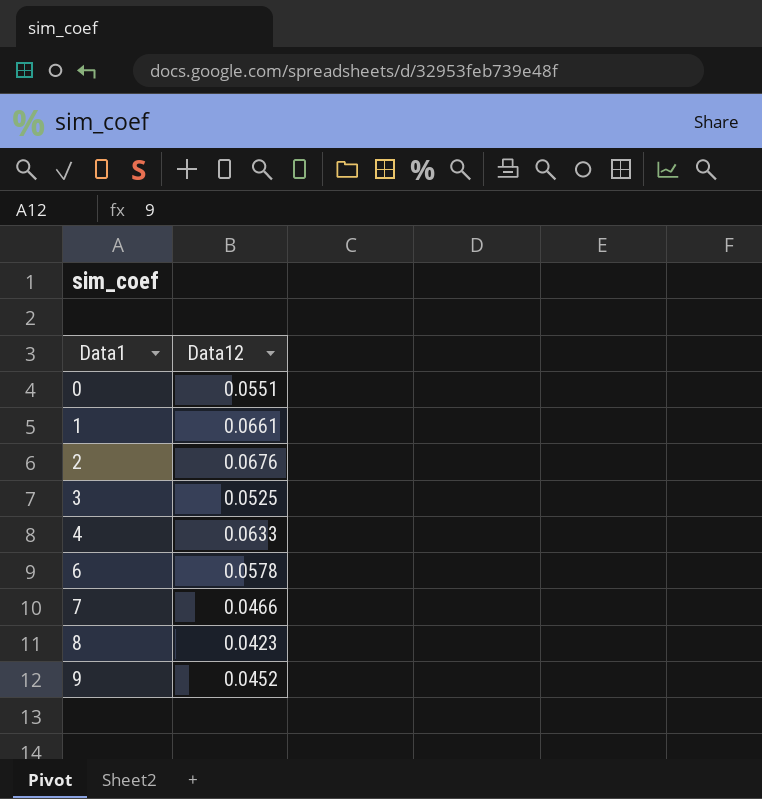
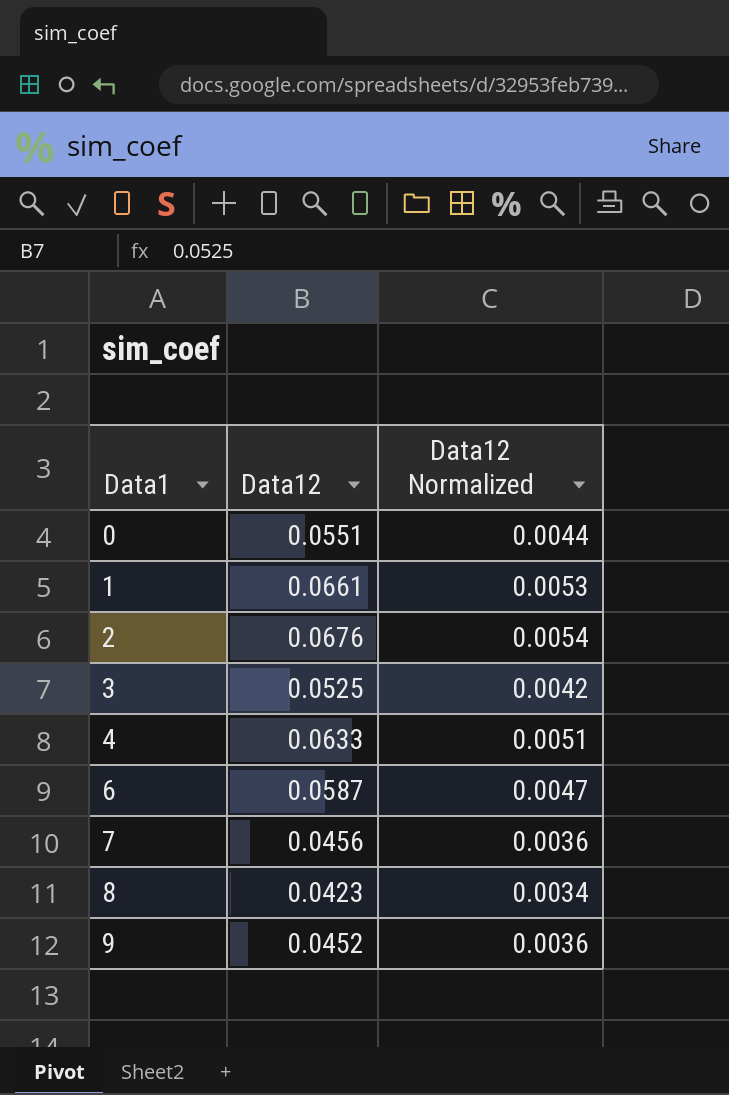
column Data12 Normalized | formula: none -> [Data12] * 0.08
6 | Data12: 0.0578 -> 0.0587
7 | Data12: 0.0466 -> 0.0456

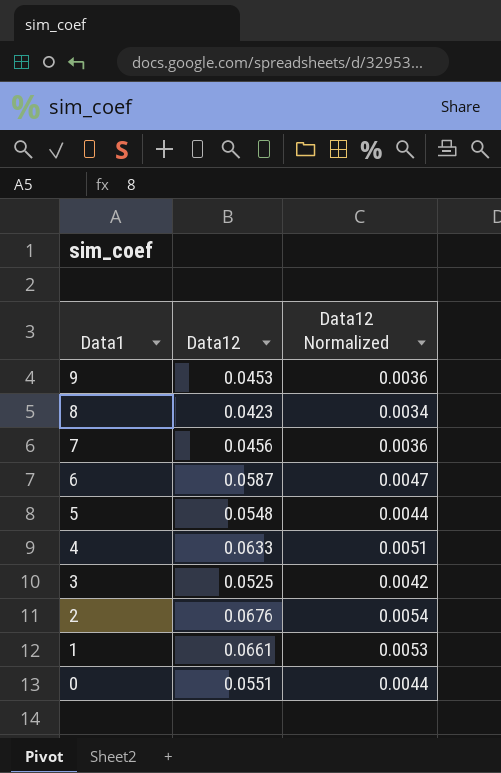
row order: Data1 ascending -> Data1 descending
9 | Data12: 0.0452 -> 0.0453
row 5: none -> 0.0548 | 0.0044

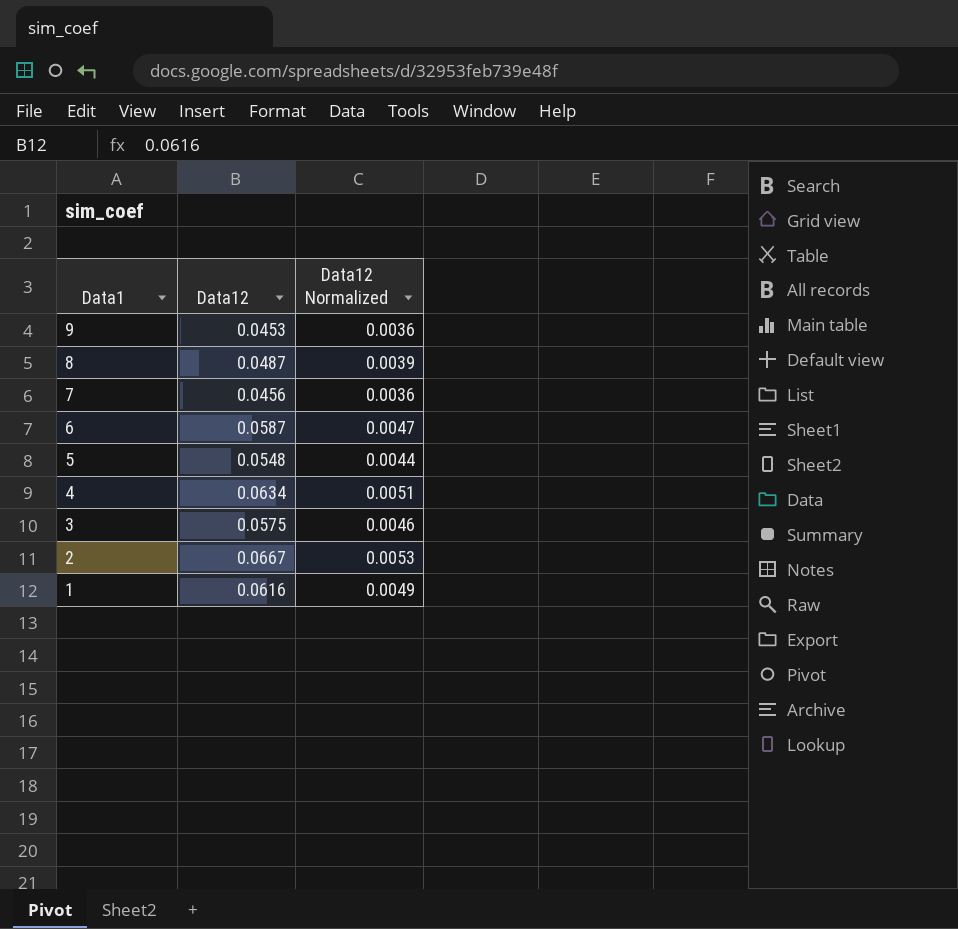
row 0: 0.0551 | 0.0044 -> none
8 | Data12: 0.0423 -> 0.0487
8 | Data12 Normalized: 0.0034 -> 0.0039
4 | Data12: 0.0633 -> 0.0634
3 | Data12: 0.0525 -> 0.0575
3 | Data12 Normalized: 0.0042 -> 0.0046
2 | Data12: 0.0676 -> 0.0667
2 | Data12 Normalized: 0.0054 -> 0.0053
1 | Data12: 0.0661 -> 0.0616
1 | Data12 Normalized: 0.0053 -> 0.0049

